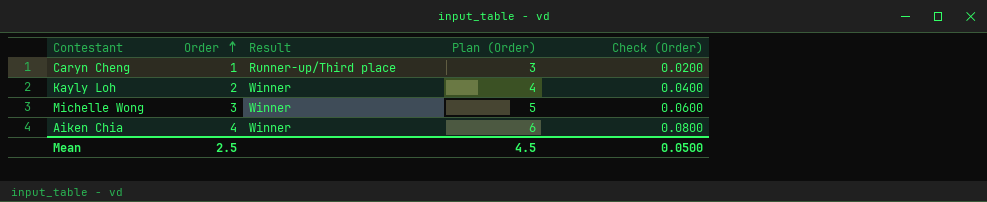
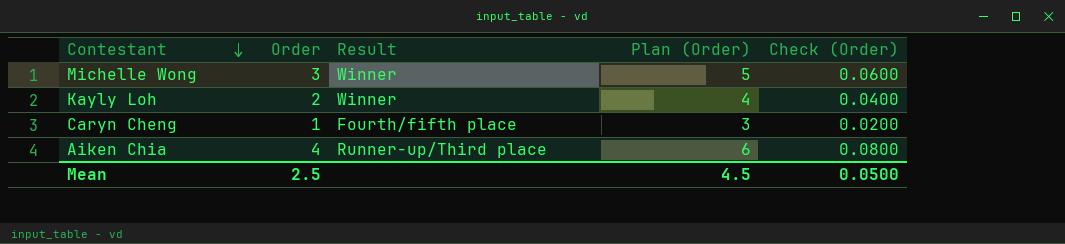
row order: Order ascending -> Contestant descending
Caryn Cheng | Result: Runner-up/Third place -> Fourth/fifth place
Aiken Chia | Result: Winner -> Runner-up/Third place

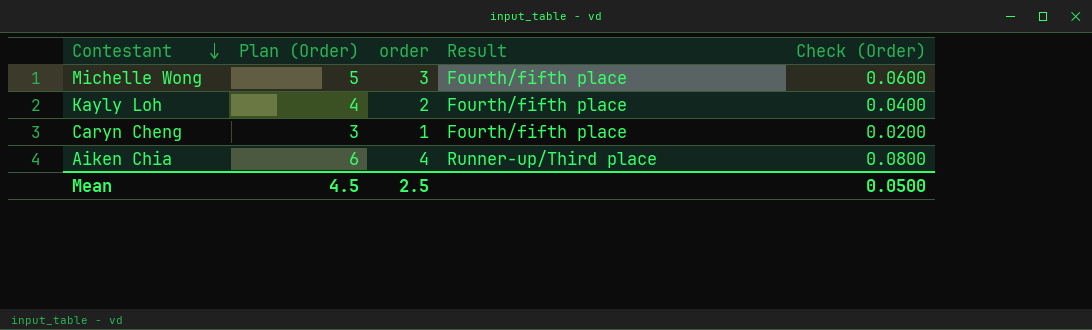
column Plan (Order) | position: 4 -> 2
column name: Order -> order
Michelle Wong | Result: Winner -> Fourth/fifth place
Kayly Loh | Result: Winner -> Fourth/fifth place

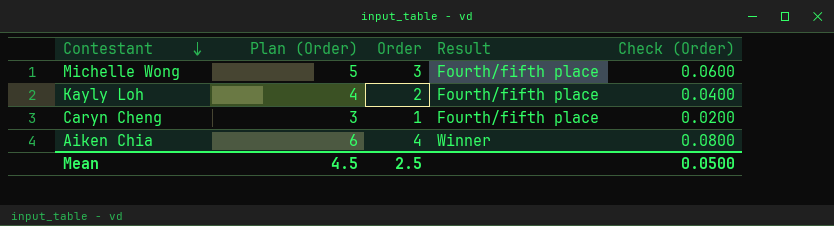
column name: order -> Order
Aiken Chia | Result: Runner-up/Third place -> Winner

